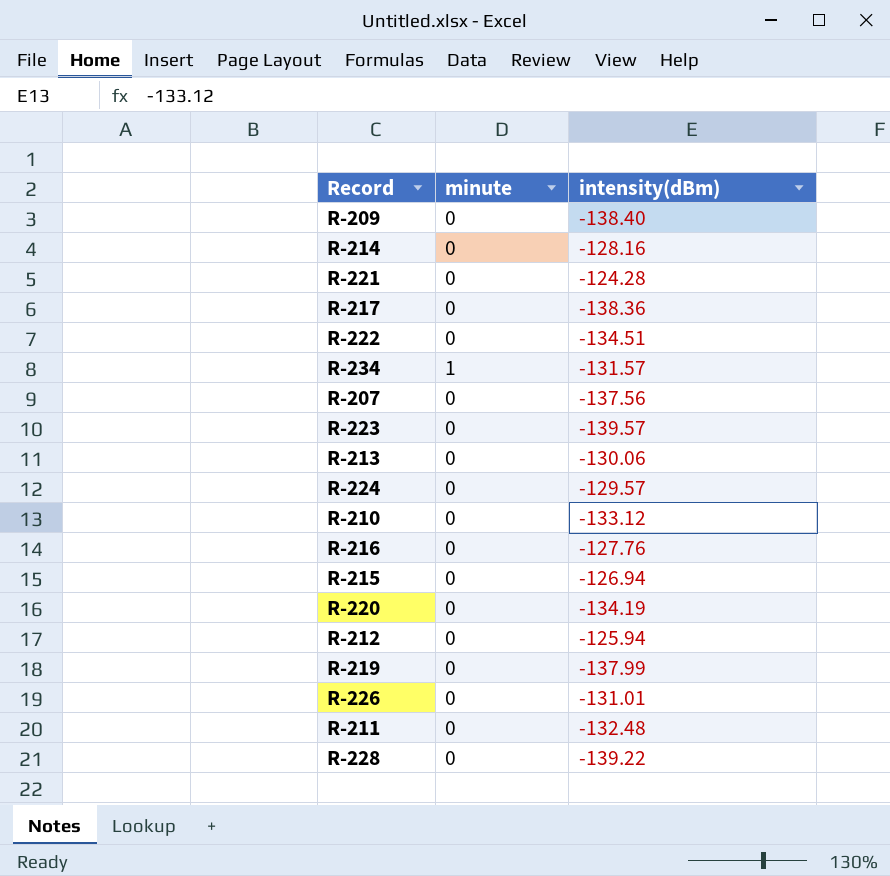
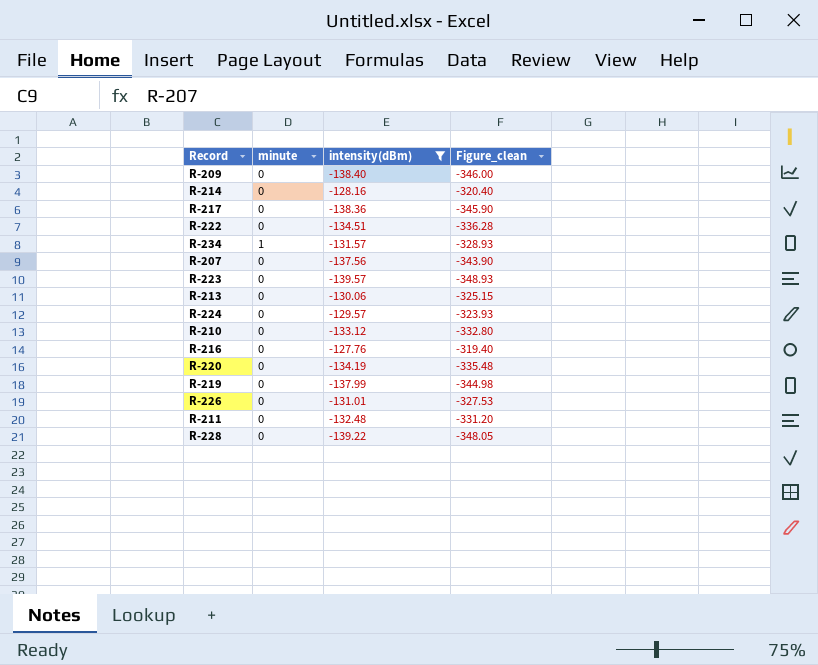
filter: none -> intensity(dBm) <= -127.76
column Figure_clean | formula: none -> [intensity(dBm)] * 2.5

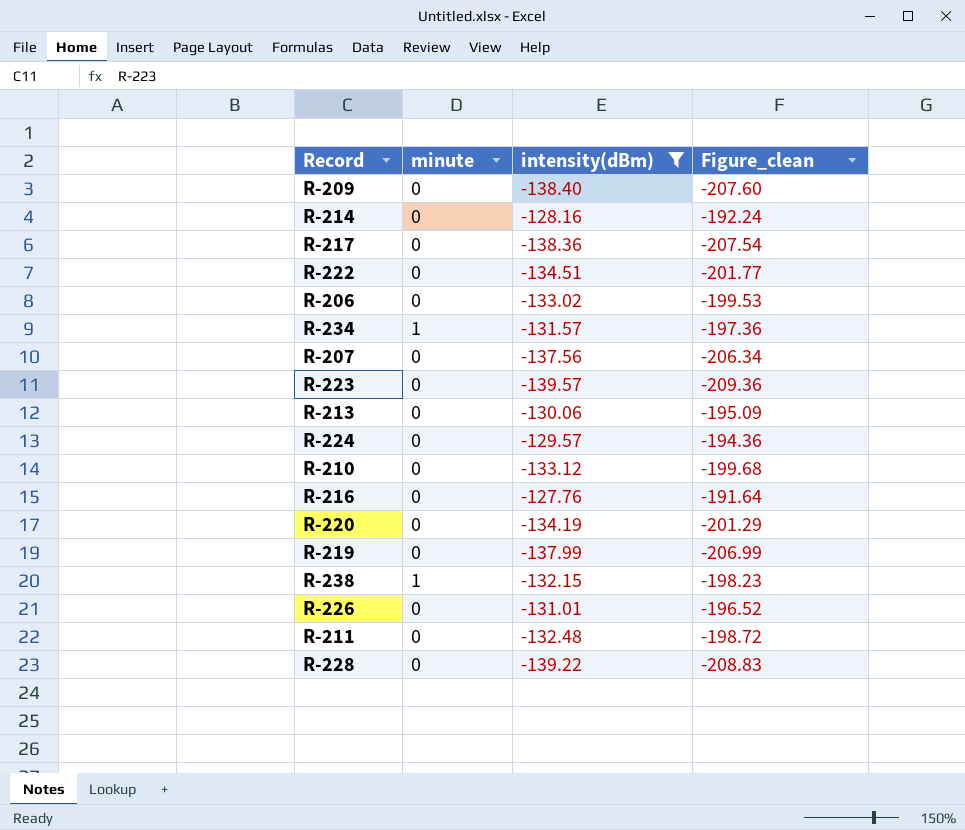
column Figure_clean | formula: [intensity(dBm)] * 2.5 -> [intensity(dBm)] * 1.5
row R-206: none -> 0 | -133.02 | -199.53
row R-238: none -> 1 | -132.15 | -198.23

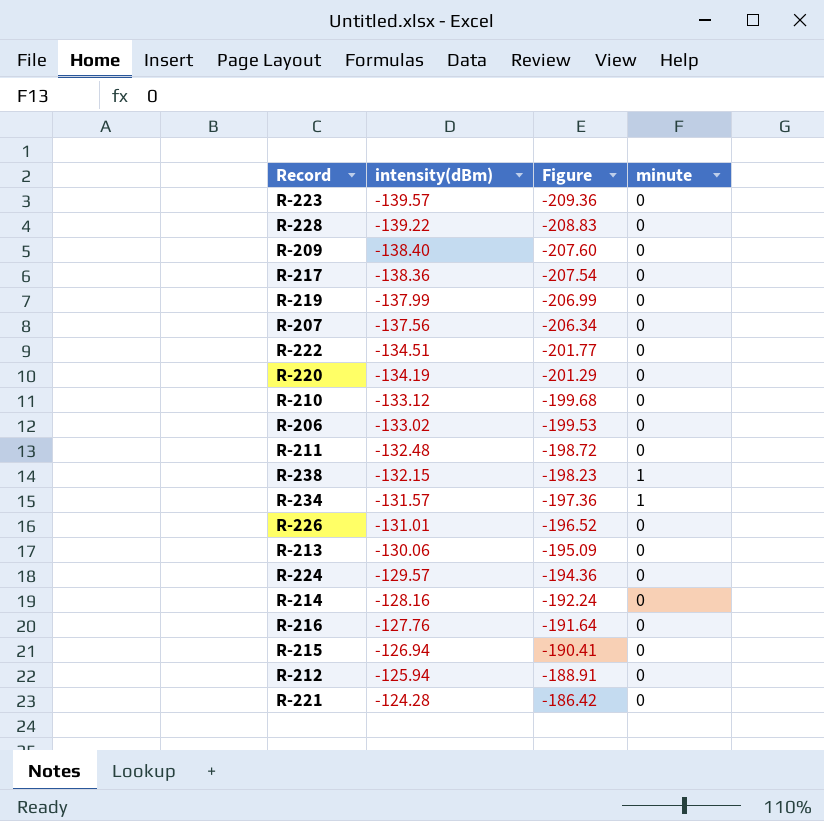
filter: intensity(dBm) <= -127.76 -> none
row order: none -> intensity(dBm) ascending
column name: Figure_clean -> Figure
column minute | position: 2 -> 4

